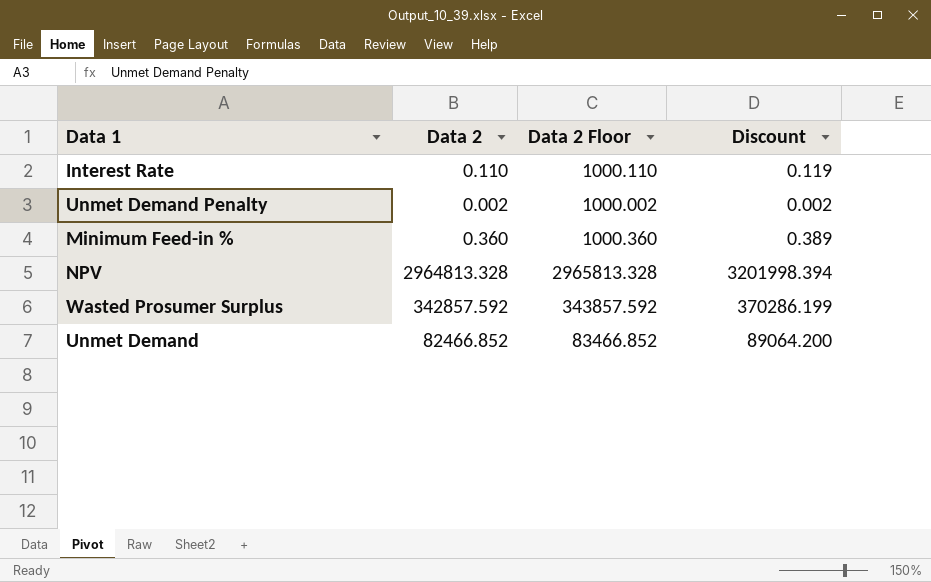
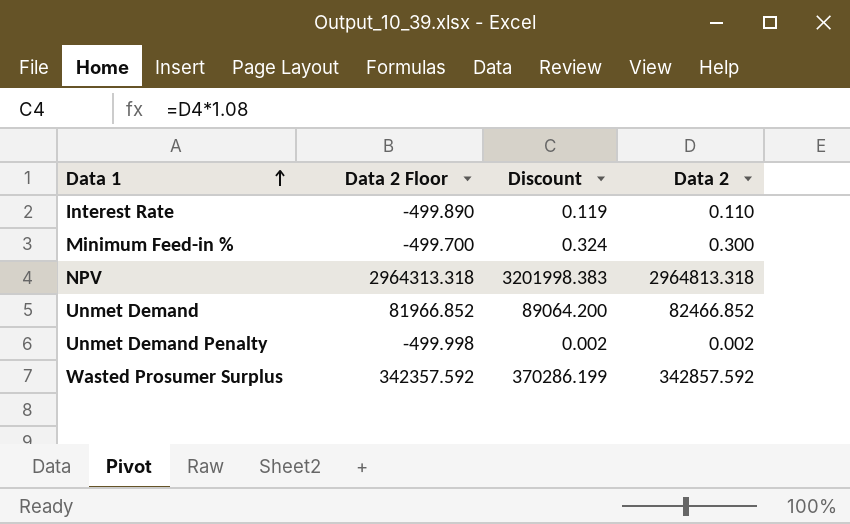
row order: none -> Data 1 ascending
column Data 2 Floor | formula: [Data 2] + 1000 -> [Data 2] - 500
column Data 2 | position: 2 -> 4
Minimum Feed-in % | Discount: 0.389 -> 0.324
Minimum Feed-in % | Data 2: 0.360 -> 0.300
NPV | Discount: 3201998.394 -> 3201998.383
NPV | Data 2: 2964813.328 -> 2964813.318

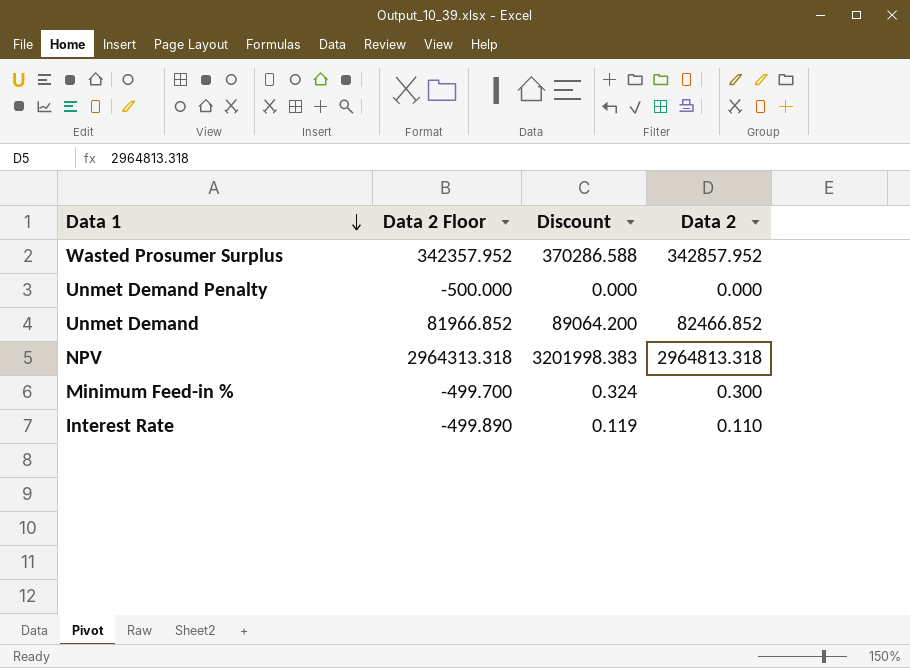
row order: Data 1 ascending -> Data 1 descending
Wasted Prosumer Surplus | Data 2 Floor: 342357.592 -> 342357.952
Wasted Prosumer Surplus | Discount: 370286.199 -> 370286.588
Wasted Prosumer Surplus | Data 2: 342857.592 -> 342857.952
Unmet Demand Penalty | Data 2 Floor: -499.998 -> -500.000
Unmet Demand Penalty | Discount: 0.002 -> 0.000
Unmet Demand Penalty | Data 2: 0.002 -> 0.000

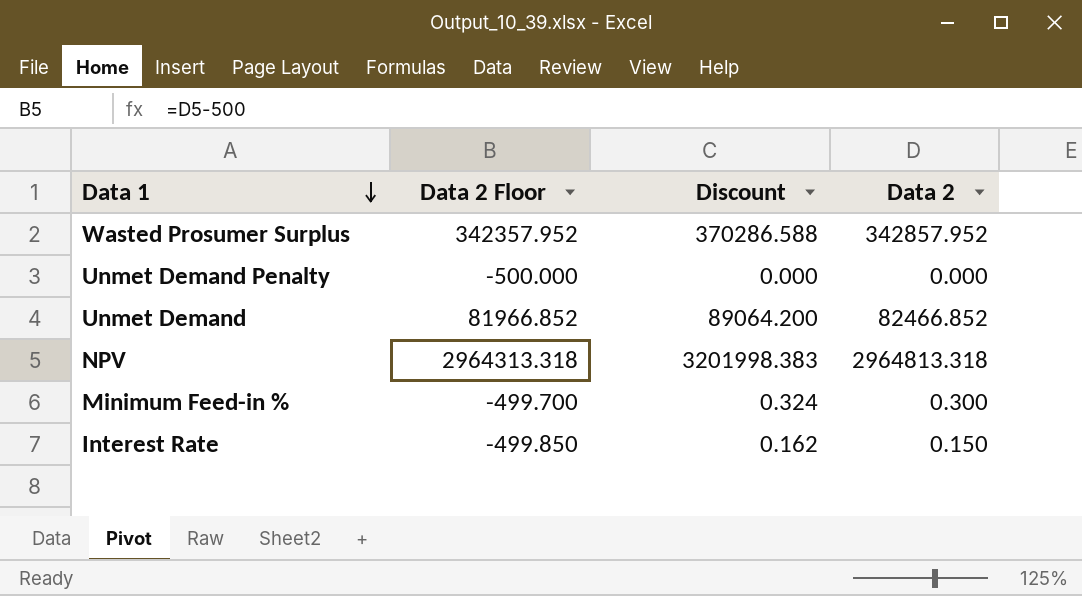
Interest Rate | Data 2 Floor: -499.890 -> -499.850
Interest Rate | Discount: 0.119 -> 0.162
Interest Rate | Data 2: 0.110 -> 0.150

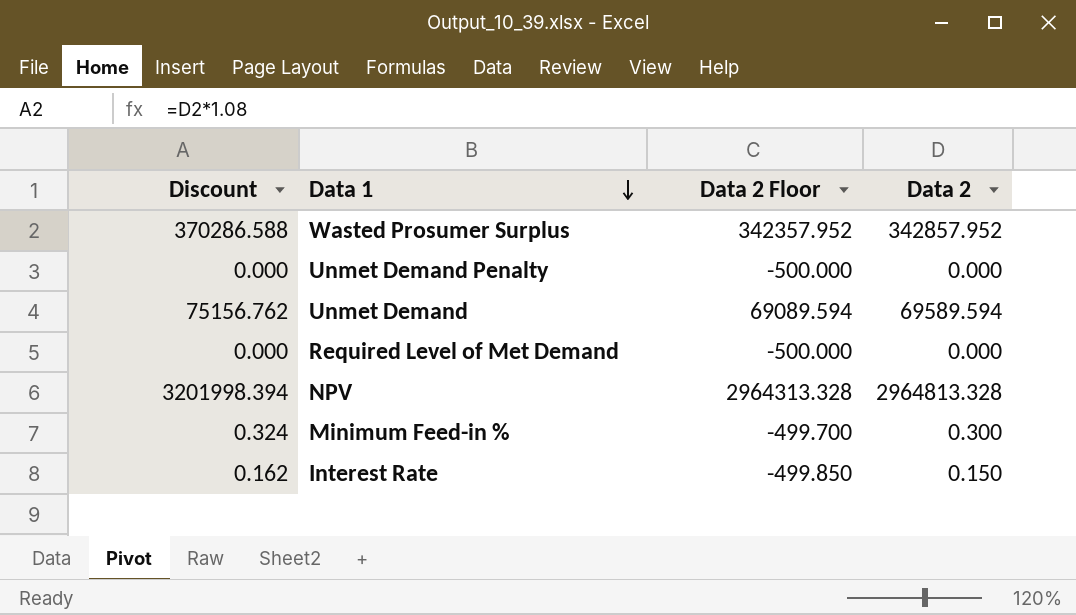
column Discount | position: 3 -> 1
Unmet Demand | Discount: 89064.200 -> 75156.762
Unmet Demand | Data 2 Floor: 81966.852 -> 69089.594
Unmet Demand | Data 2: 82466.852 -> 69589.594
row Required Level of Met Demand: none -> 0.000 | -500.000 | 0.000
NPV | Discount: 3201998.383 -> 3201998.394
NPV | Data 2 Floor: 2964313.318 -> 2964313.328
NPV | Data 2: 2964813.318 -> 2964813.328

